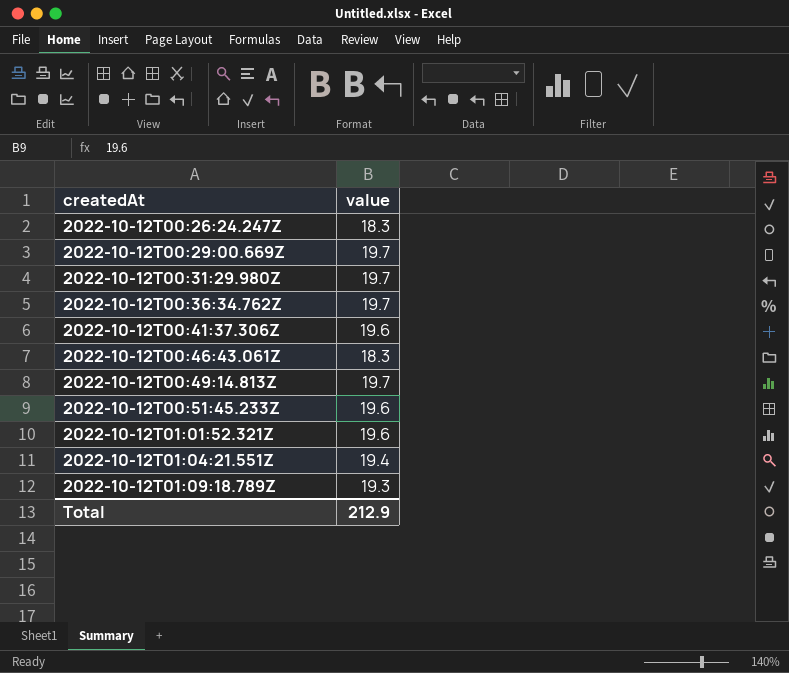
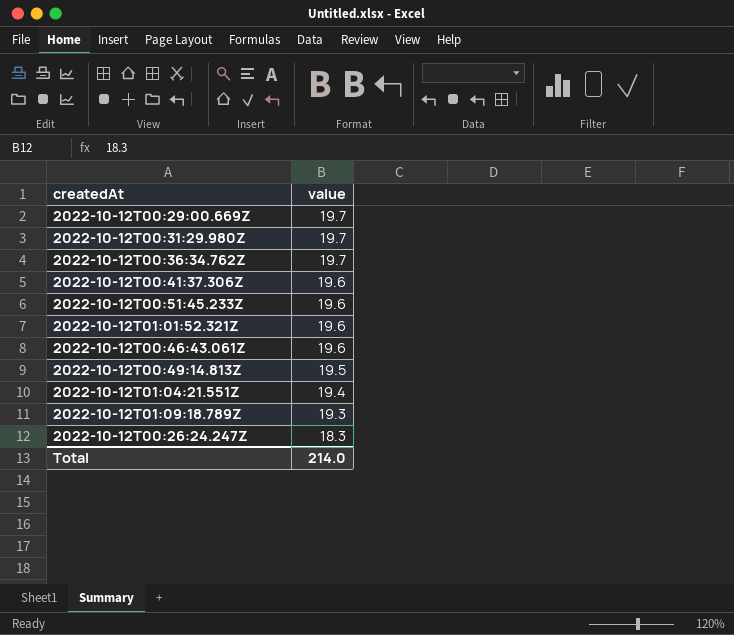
row order: createdAt ascending -> value descending
2022-10-12T00:46:43.061Z | value: 18.3 -> 19.6
2022-10-12T00:49:14.813Z | value: 19.7 -> 19.5
Total | value: 212.9 -> 214.0

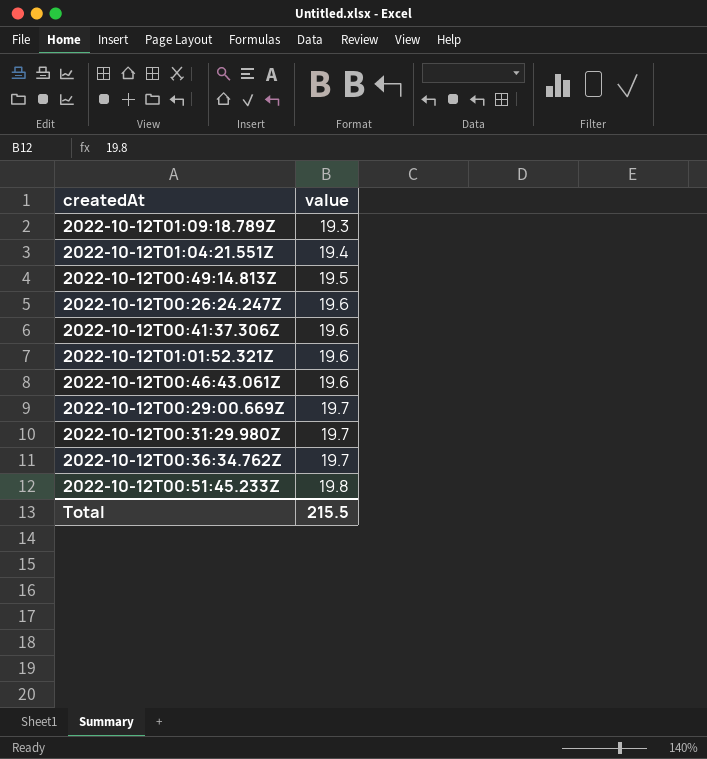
row order: value descending -> value ascending
2022-10-12T00:26:24.247Z | value: 18.3 -> 19.6
2022-10-12T00:51:45.233Z | value: 19.6 -> 19.8
Total | value: 214.0 -> 215.5

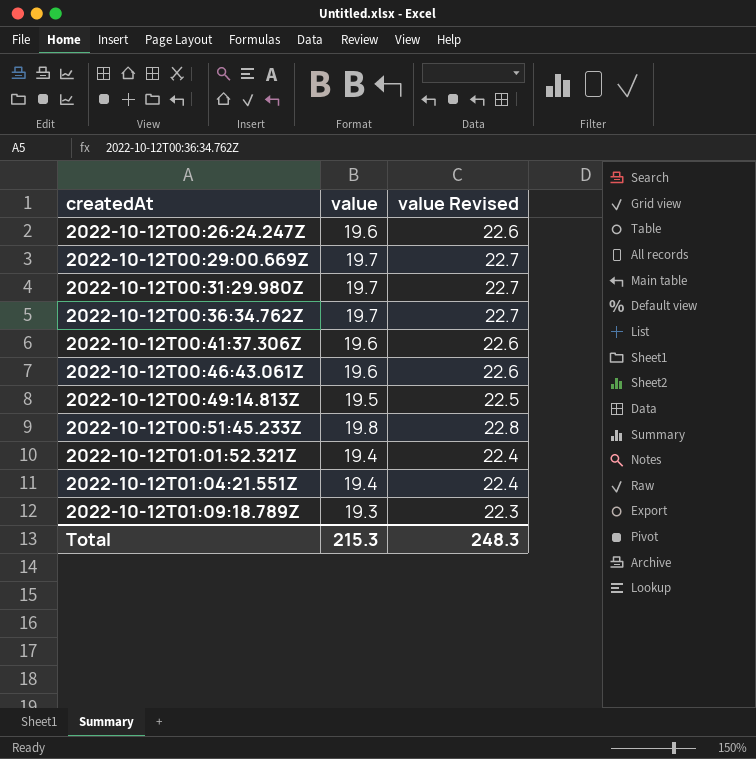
row order: value ascending -> createdAt ascending
column value Revised | formula: none -> [value] + 3
2022-10-12T01:01:52.321Z | value: 19.6 -> 19.4
Total | value: 215.5 -> 215.3

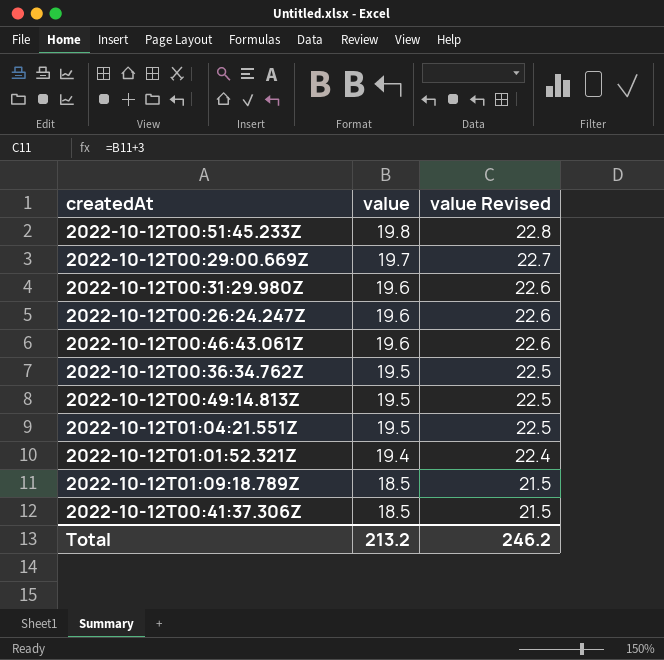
row order: createdAt ascending -> value descending
2022-10-12T00:31:29.980Z | value: 19.7 -> 19.6
2022-10-12T00:31:29.980Z | value Revised: 22.7 -> 22.6
2022-10-12T00:36:34.762Z | value: 19.7 -> 19.5
2022-10-12T00:36:34.762Z | value Revised: 22.7 -> 22.5
2022-10-12T01:04:21.551Z | value: 19.4 -> 19.5
2022-10-12T01:04:21.551Z | value Revised: 22.4 -> 22.5
2022-10-12T01:09:18.789Z | value: 19.3 -> 18.5
2022-10-12T01:09:18.789Z | value Revised: 22.3 -> 21.5
2022-10-12T00:41:37.306Z | value: 19.6 -> 18.5
2022-10-12T00:41:37.306Z | value Revised: 22.6 -> 21.5
Total | value: 215.3 -> 213.2
Total | value Revised: 248.3 -> 246.2

